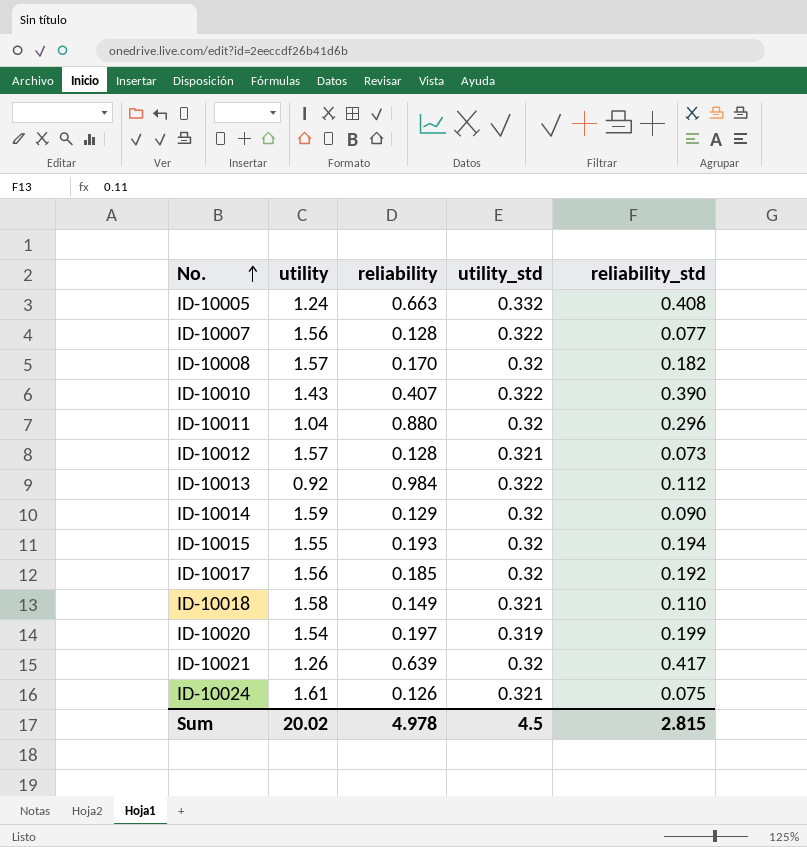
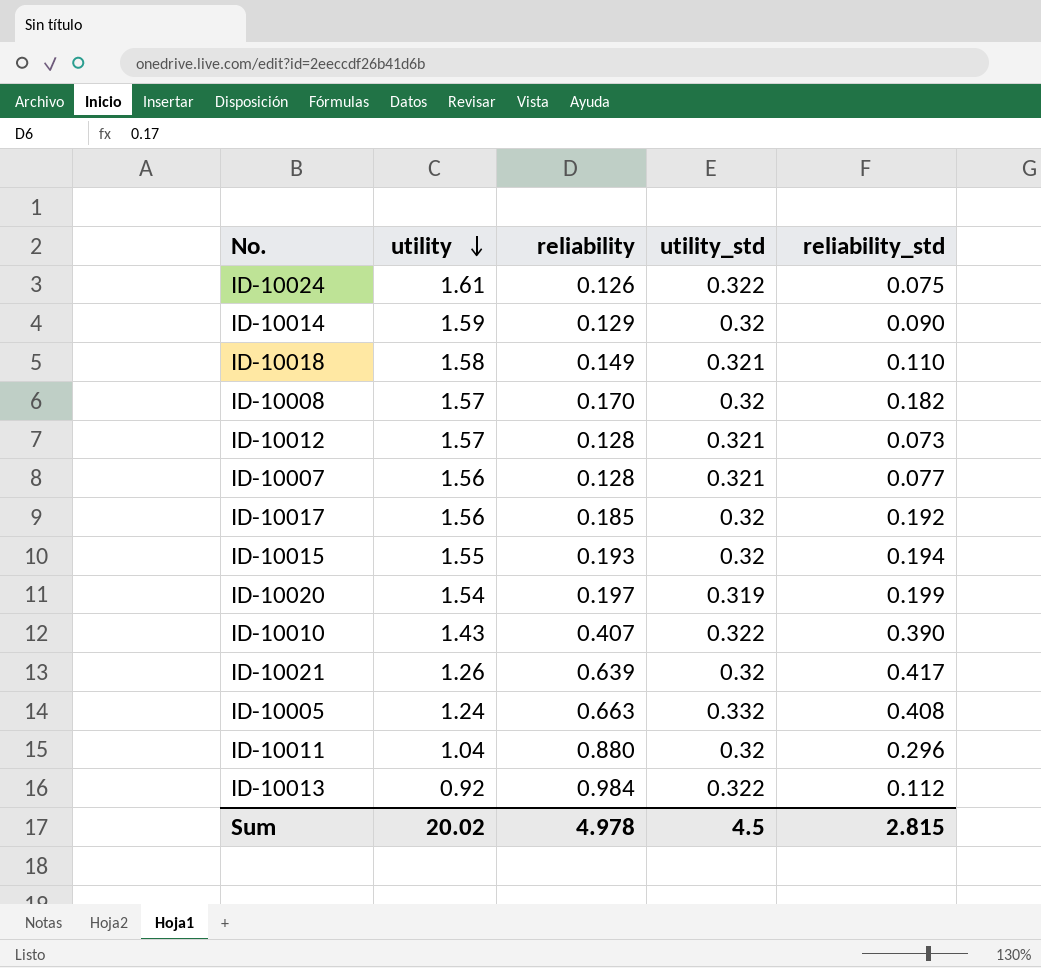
row order: No. ascending -> utility descending
ID-10024 | utility_std: 0.321 -> 0.322
ID-10007 | utility_std: 0.322 -> 0.321

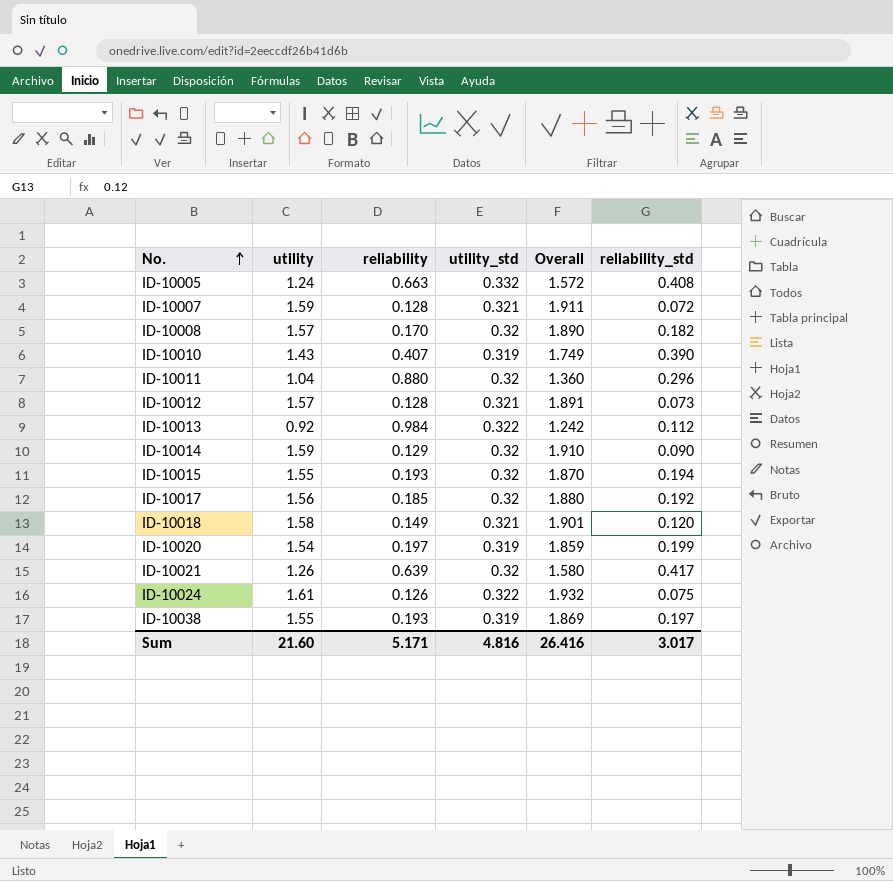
row order: utility descending -> No. ascending
column Overall | formula: none -> [utility] + [utility_std]
ID-10007 | utility: 1.56 -> 1.59
ID-10007 | reliability_std: 0.077 -> 0.072
ID-10010 | utility_std: 0.322 -> 0.319
ID-10018 | reliability_std: 0.110 -> 0.120
row ID-10038: none -> 1.55 | 0.193 | 0.319 | 1.869 | 0.197
Sum | utility: 20.02 -> 21.60
Sum | reliability: 4.978 -> 5.171
Sum | utility_std: 4.5 -> 4.816
Sum | reliability_std: 2.815 -> 3.017

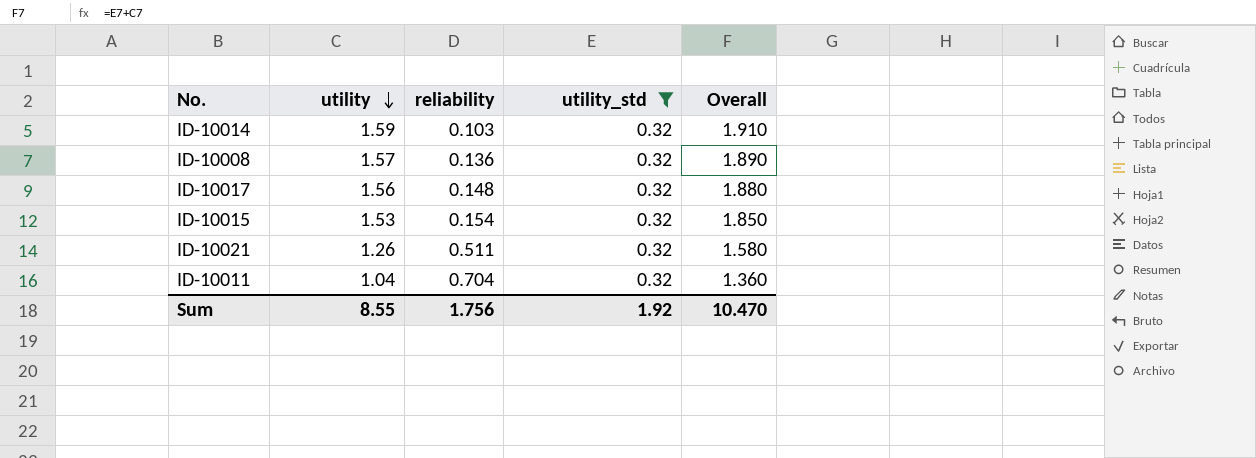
filter: none -> utility_std = 0.32
row order: No. ascending -> utility descending
column reliability_std | position: 6 -> none
ID-10014 | reliability: 0.129 -> 0.103
ID-10008 | reliability: 0.170 -> 0.136
ID-10017 | reliability: 0.185 -> 0.148
ID-10015 | utility: 1.55 -> 1.53
ID-10015 | reliability: 0.193 -> 0.154
ID-10015 | Overall: 1.870 -> 1.850
ID-10021 | reliability: 0.639 -> 0.511
ID-10011 | reliability: 0.880 -> 0.704
Sum | utility: 21.60 -> 8.55
Sum | reliability: 5.171 -> 1.756
Sum | utility_std: 4.816 -> 1.92
Sum | Overall: 26.416 -> 10.470

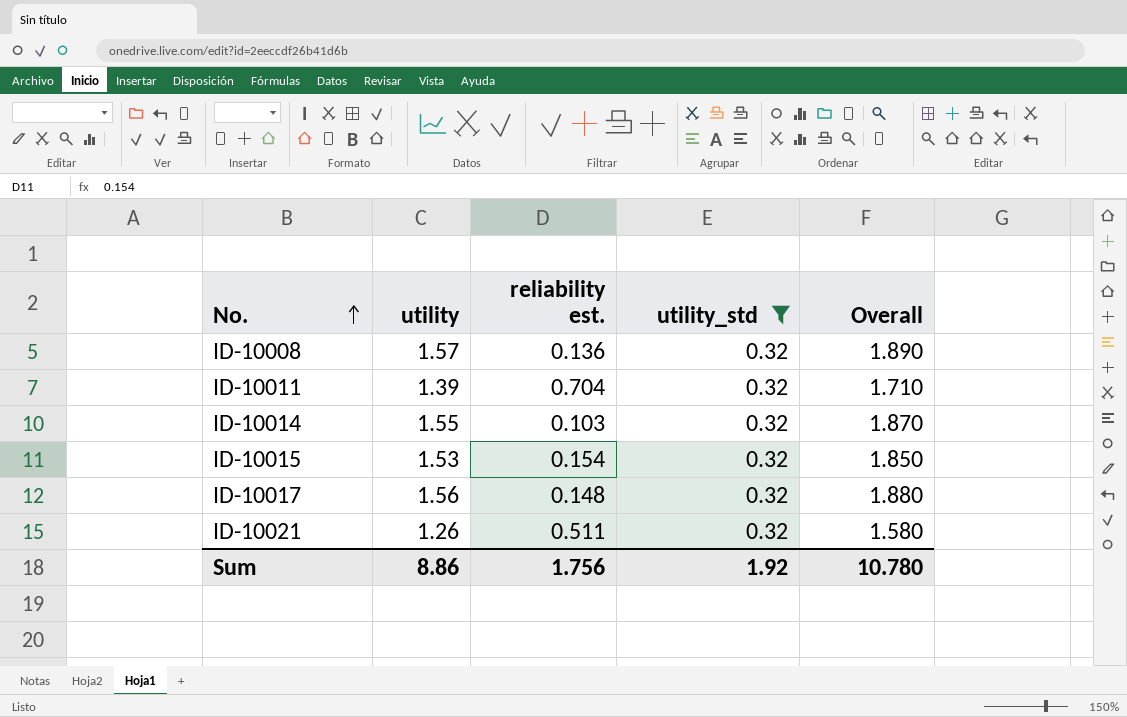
row order: utility descending -> No. ascending
column name: reliability -> reliability est.
ID-10011 | utility: 1.04 -> 1.39
ID-10011 | Overall: 1.360 -> 1.710
ID-10014 | utility: 1.59 -> 1.55
ID-10014 | Overall: 1.910 -> 1.870
Sum | utility: 8.55 -> 8.86
Sum | Overall: 10.470 -> 10.780

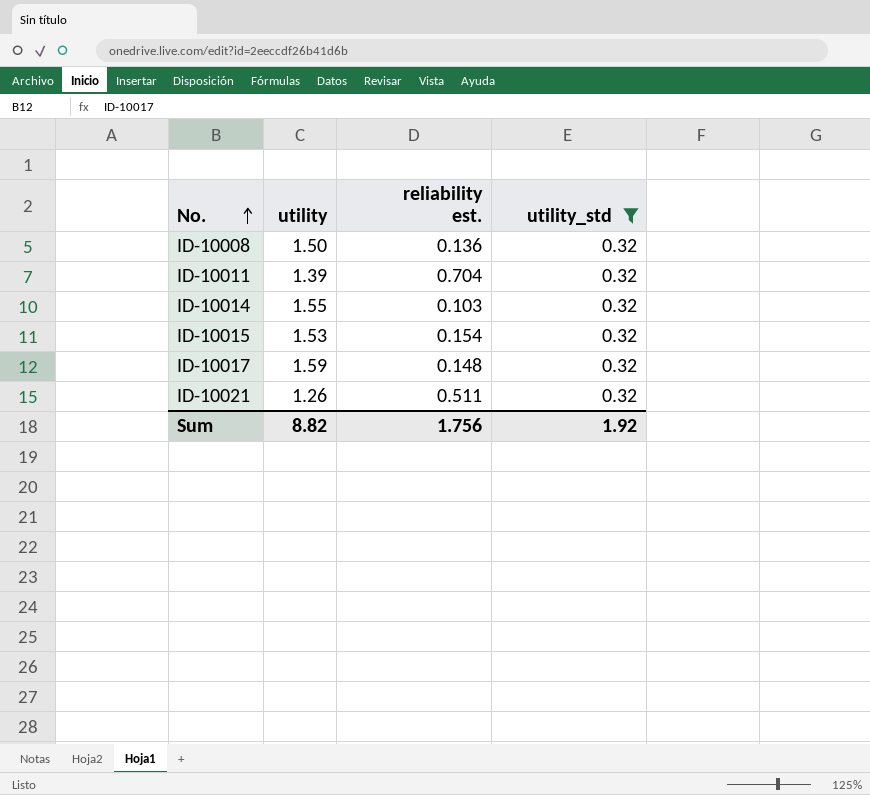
column Overall | formula: [utility] + [utility_std] -> none
ID-10008 | utility: 1.57 -> 1.50
ID-10017 | utility: 1.56 -> 1.59
Sum | utility: 8.86 -> 8.82

